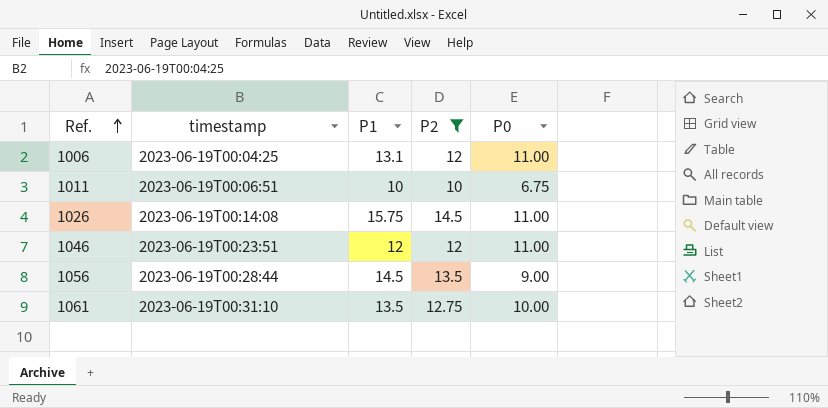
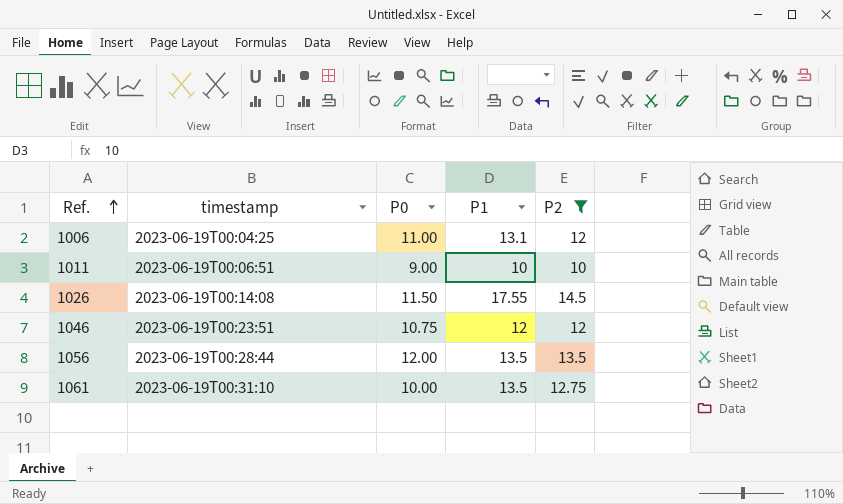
column P0 | position: 5 -> 3
1011 | P0: 6.75 -> 9.00
1026 | P0: 11.00 -> 11.50
1026 | P1: 15.75 -> 17.55
1046 | P0: 11.00 -> 10.75
1056 | P0: 9.00 -> 12.00
1056 | P1: 14.5 -> 13.5

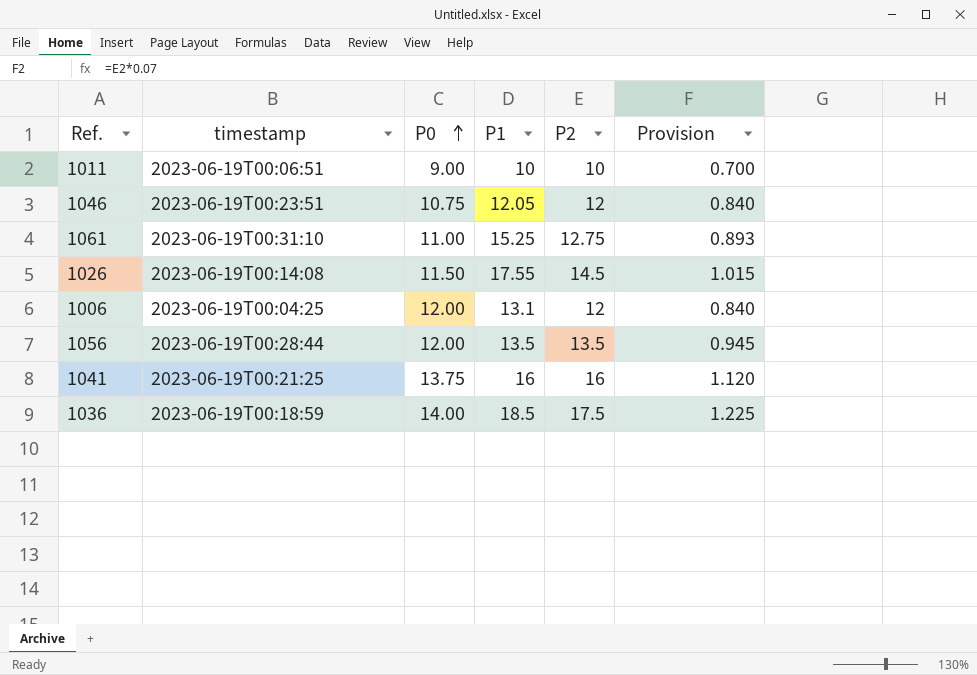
filter: P2 <= 14.5 -> none
row order: Ref. ascending -> P0 ascending
column Provision | formula: none -> [P2] * 0.07
1046 | P1: 12 -> 12.05
1061 | P0: 10.00 -> 11.00
1061 | P1: 13.5 -> 15.25
1006 | P0: 11.00 -> 12.00

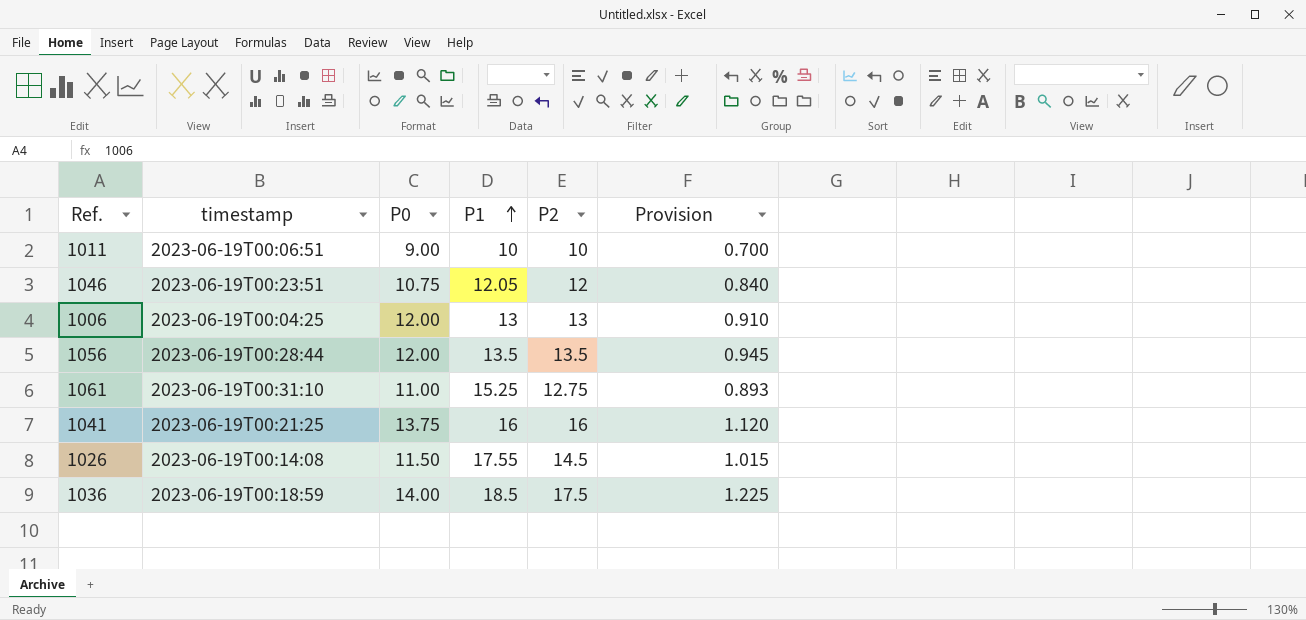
row order: P0 ascending -> P1 ascending
1006 | P1: 13.1 -> 13
1006 | P2: 12 -> 13
1006 | Provision: 0.840 -> 0.910

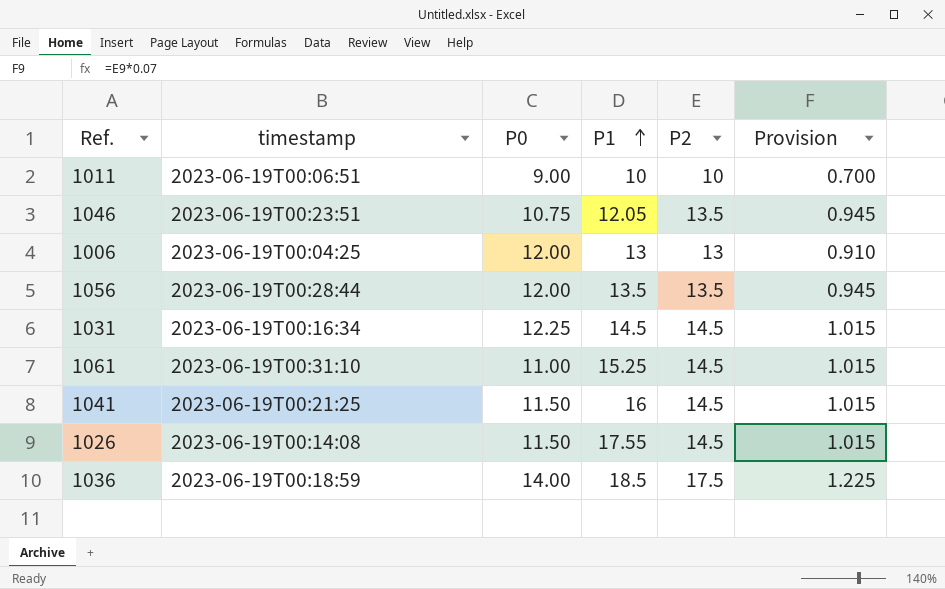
1046 | P2: 12 -> 13.5
1046 | Provision: 0.840 -> 0.945
row 1031: none -> 2023-06-19T00:16:34 | 12.25 | 14.5 | 14.5 | 1.015
1061 | P2: 12.75 -> 14.5
1061 | Provision: 0.893 -> 1.015
1041 | P0: 13.75 -> 11.50
1041 | P2: 16 -> 14.5
1041 | Provision: 1.120 -> 1.015

